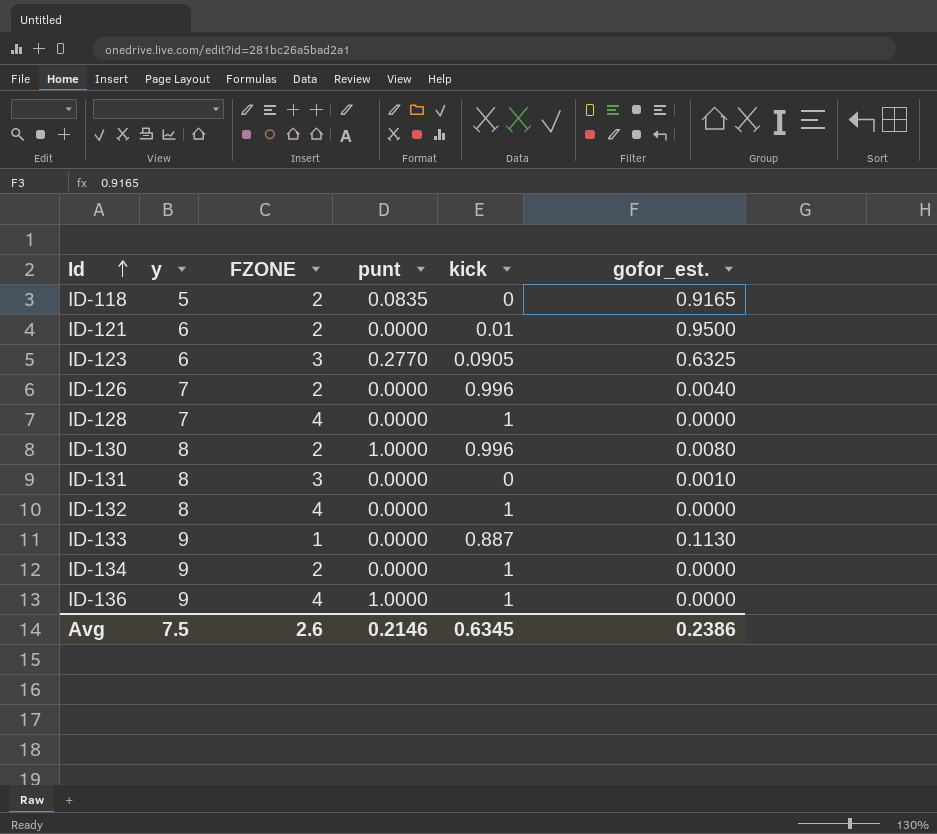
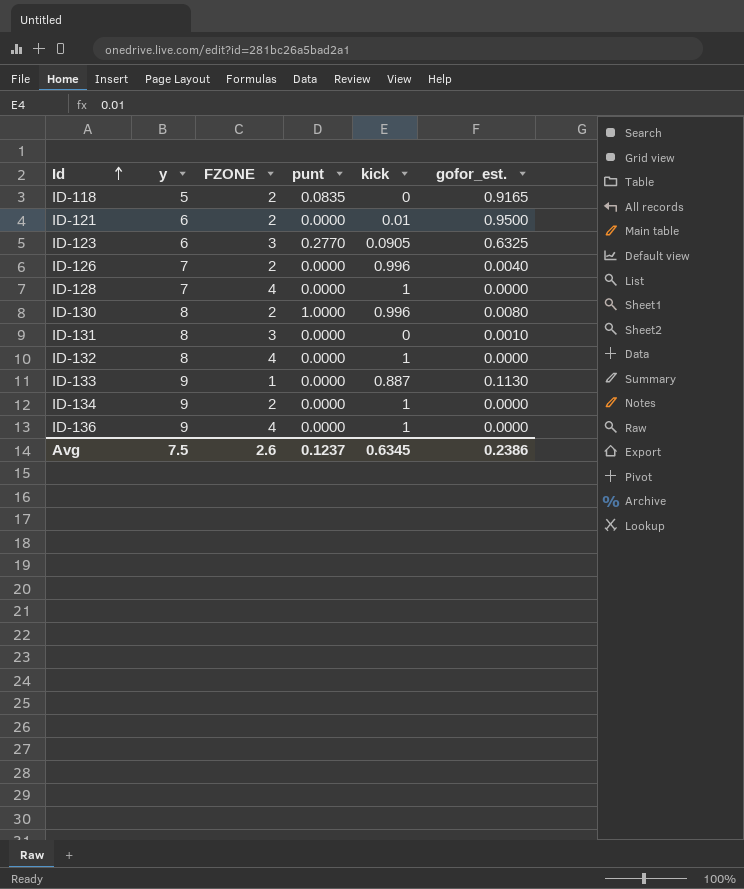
ID-136 | punt: 1.0000 -> 0.0000
Avg | punt: 0.2146 -> 0.1237

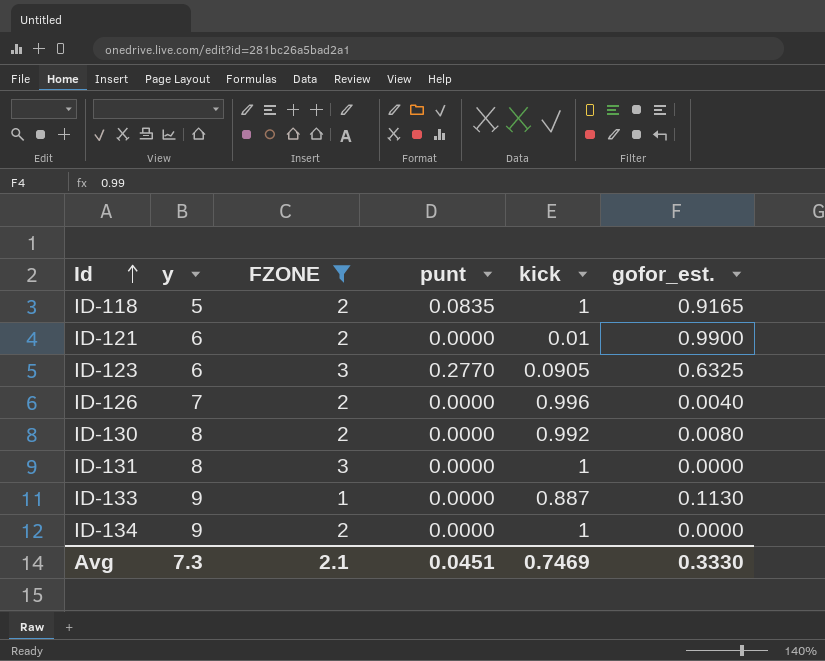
filter: none -> FZONE != 4
ID-118 | kick: 0 -> 1
ID-121 | gofor_est.: 0.9500 -> 0.9900
ID-130 | punt: 1.0000 -> 0.0000
ID-130 | kick: 0.996 -> 0.992
ID-131 | kick: 0 -> 1
ID-131 | gofor_est.: 0.0010 -> 0.0000
Avg | y: 7.5 -> 7.3
Avg | FZONE: 2.6 -> 2.1
Avg | punt: 0.1237 -> 0.0451
Avg | kick: 0.6345 -> 0.7469
Avg | gofor_est.: 0.2386 -> 0.3330

